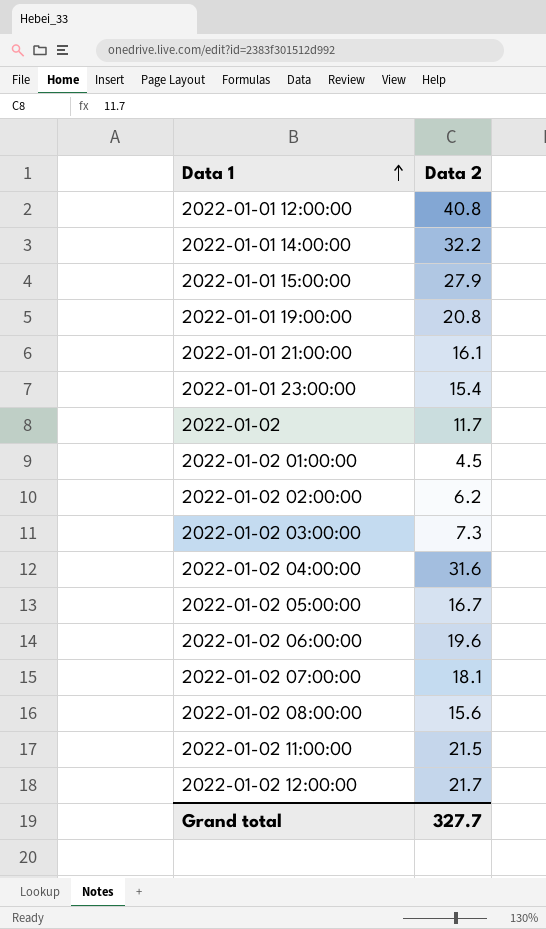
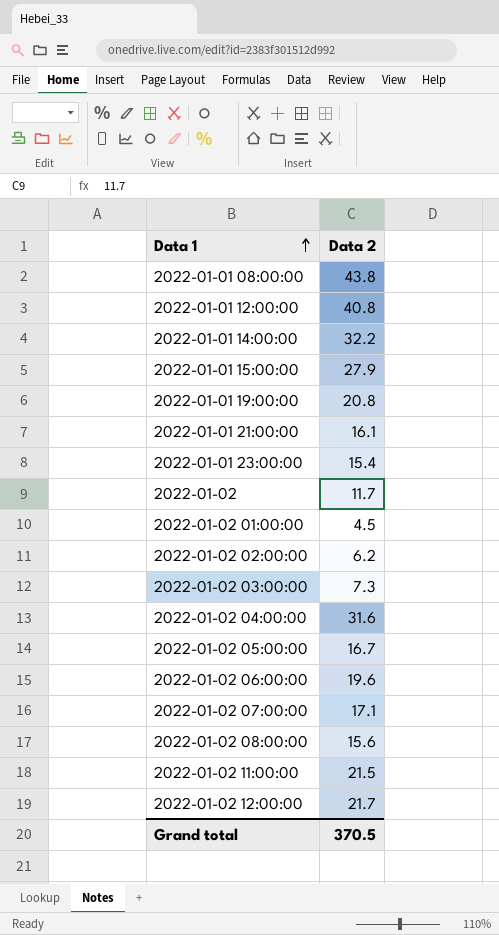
row 2022-01-01 08:00:00: none -> 43.8
2022-01-02 07:00:00 | Data 2: 18.1 -> 17.1
Grand total | Data 2: 327.7 -> 370.5

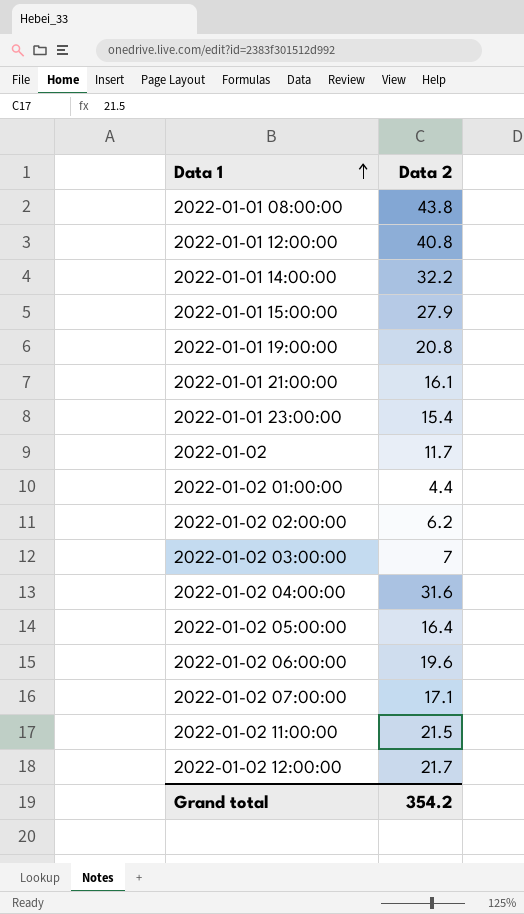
row 2022-01-02 08:00:00: 15.6 -> none
2022-01-02 01:00:00 | Data 2: 4.5 -> 4.4
2022-01-02 03:00:00 | Data 2: 7.3 -> 7
2022-01-02 05:00:00 | Data 2: 16.7 -> 16.4
Grand total | Data 2: 370.5 -> 354.2

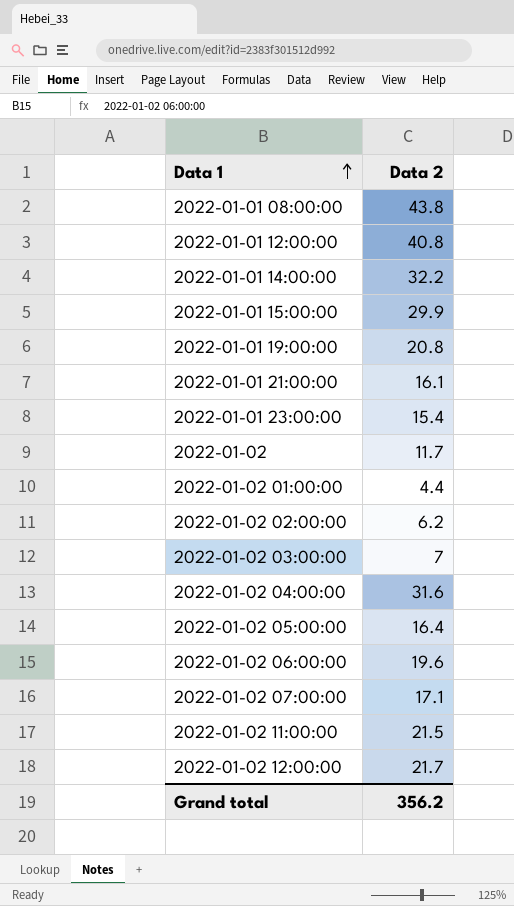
2022-01-01 15:00:00 | Data 2: 27.9 -> 29.9
Grand total | Data 2: 354.2 -> 356.2

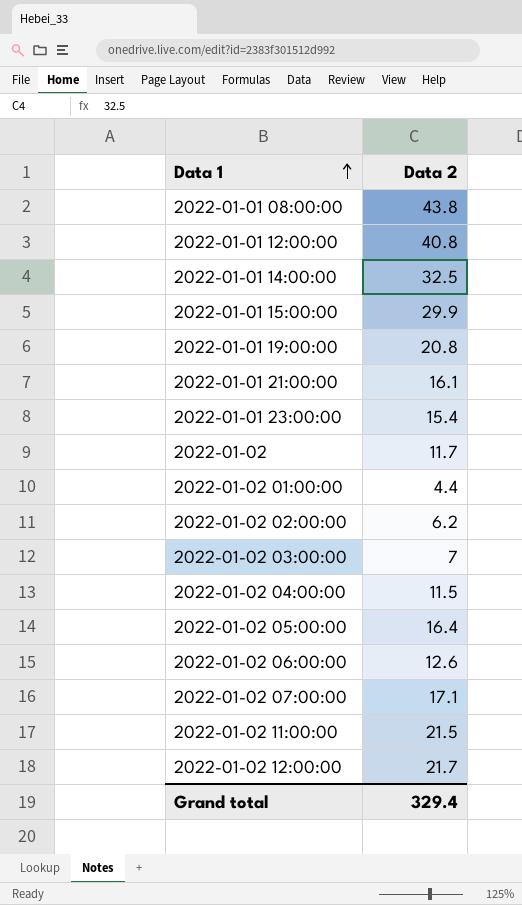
2022-01-01 14:00:00 | Data 2: 32.2 -> 32.5
2022-01-02 04:00:00 | Data 2: 31.6 -> 11.5
2022-01-02 06:00:00 | Data 2: 19.6 -> 12.6
Grand total | Data 2: 356.2 -> 329.4

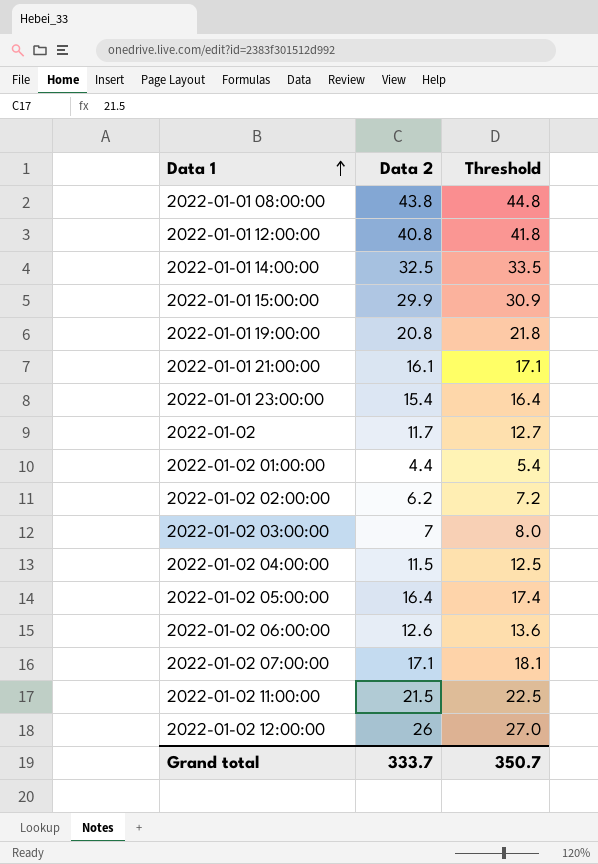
column Threshold | formula: none -> [Data 2] + 1
2022-01-02 12:00:00 | Data 2: 21.7 -> 26
Grand total | Data 2: 329.4 -> 333.7

